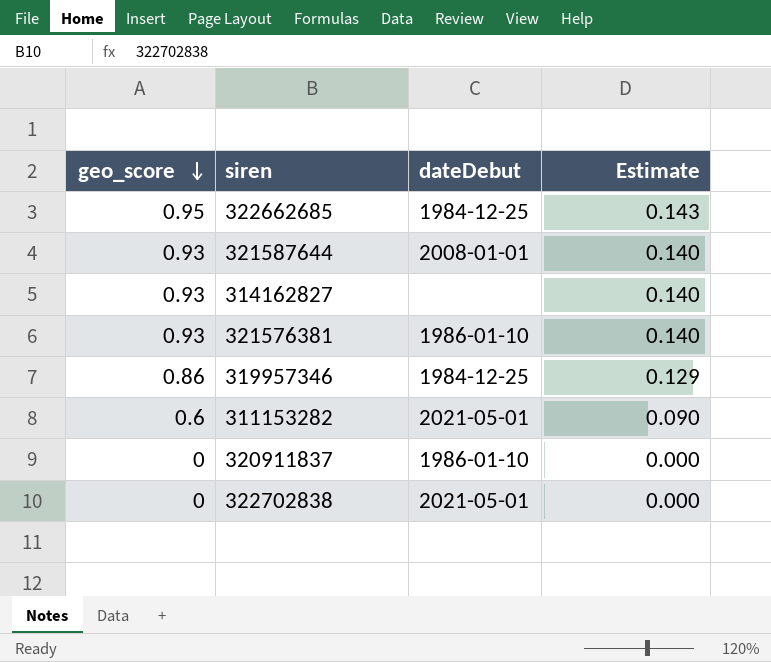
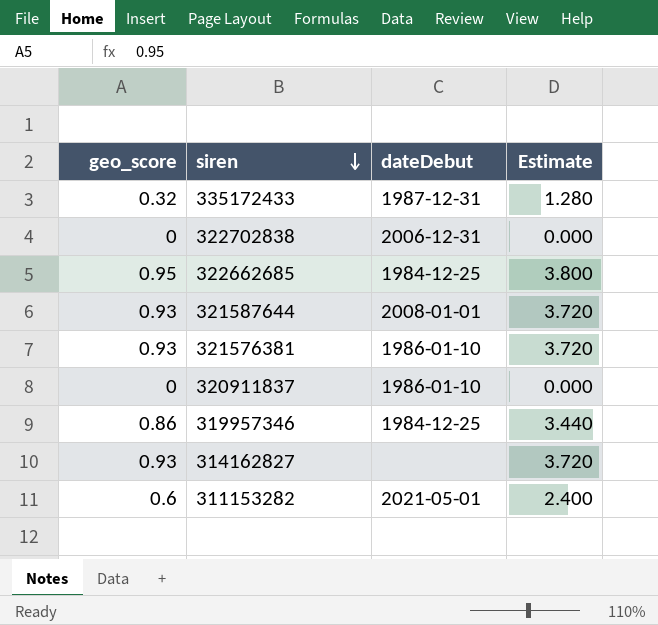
row order: geo_score descending -> siren descending
column Estimate | formula: [geo_score] * 0.15 -> [geo_score] * 4
row 335172433: none -> 0.32 | 1987-12-31 | 1.280
322702838 | dateDebut: 2021-05-01 -> 2006-12-31

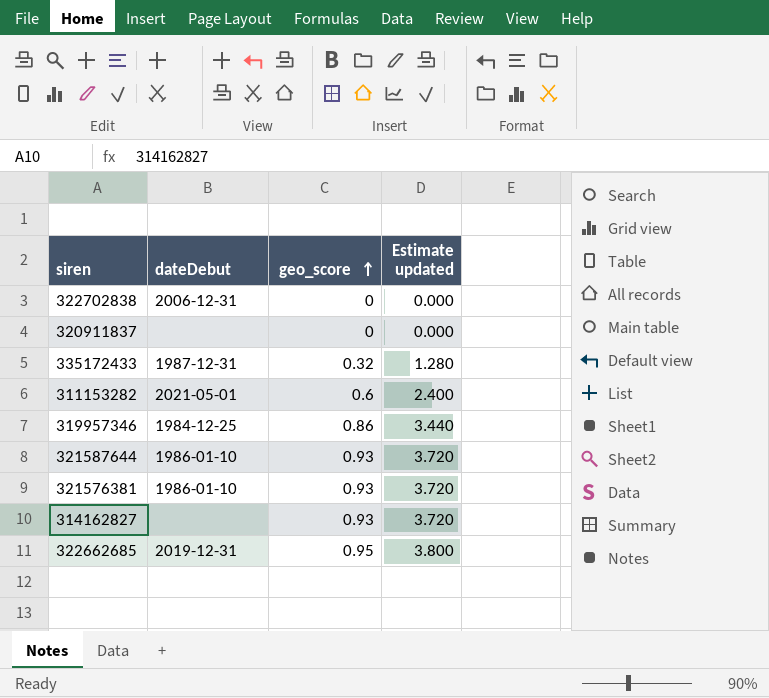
row order: siren descending -> geo_score ascending
column geo_score | position: 1 -> 3
column name: Estimate -> Estimate updated
320911837 | dateDebut: 1986-01-10 -> none
321587644 | dateDebut: 2008-01-01 -> 1986-01-10
322662685 | dateDebut: 1984-12-25 -> 2019-12-31

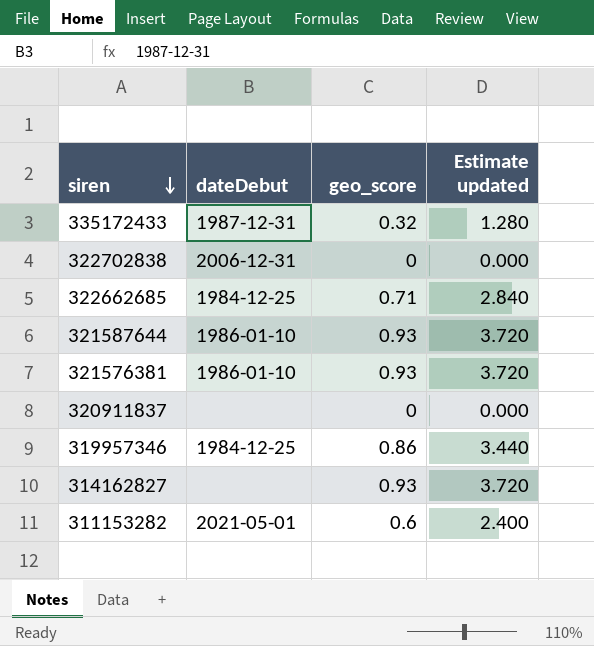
row order: geo_score ascending -> siren descending
322662685 | dateDebut: 2019-12-31 -> 1984-12-25
322662685 | geo_score: 0.95 -> 0.71
322662685 | Estimate updated: 3.800 -> 2.840

